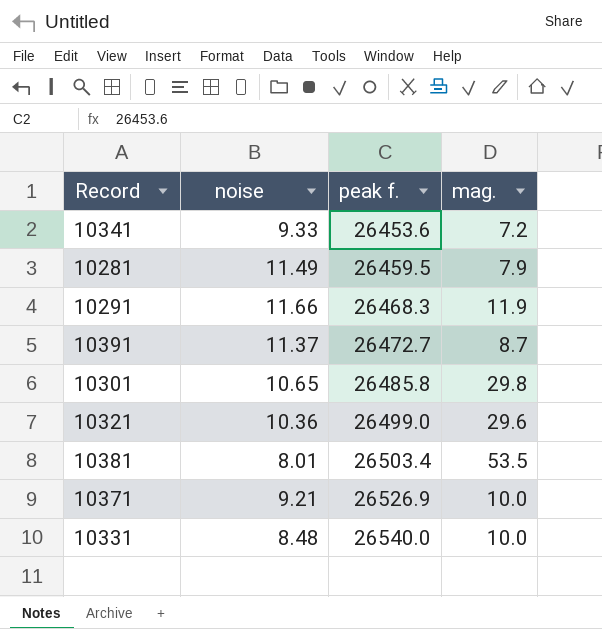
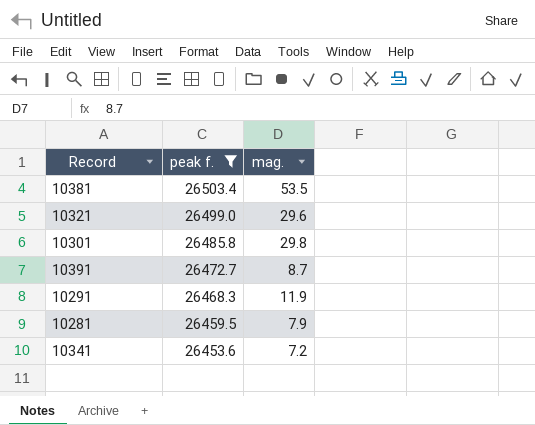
filter: none -> peak f. <= 26503.4
row order: peak f. ascending -> peak f. descending
column noise | position: 2 -> none

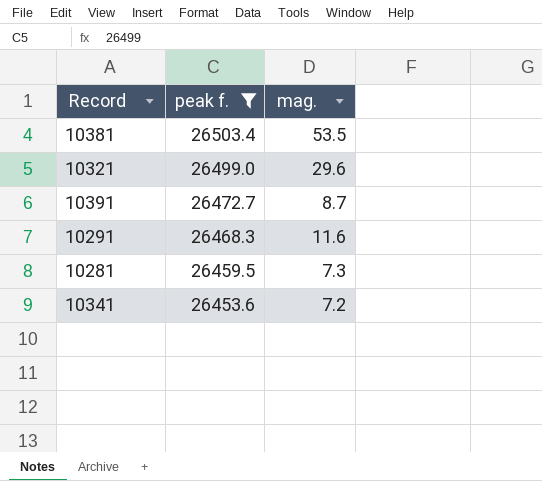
row 10301: 26485.8 | 29.8 -> none
10291 | mag.: 11.9 -> 11.6
10281 | mag.: 7.9 -> 7.3

